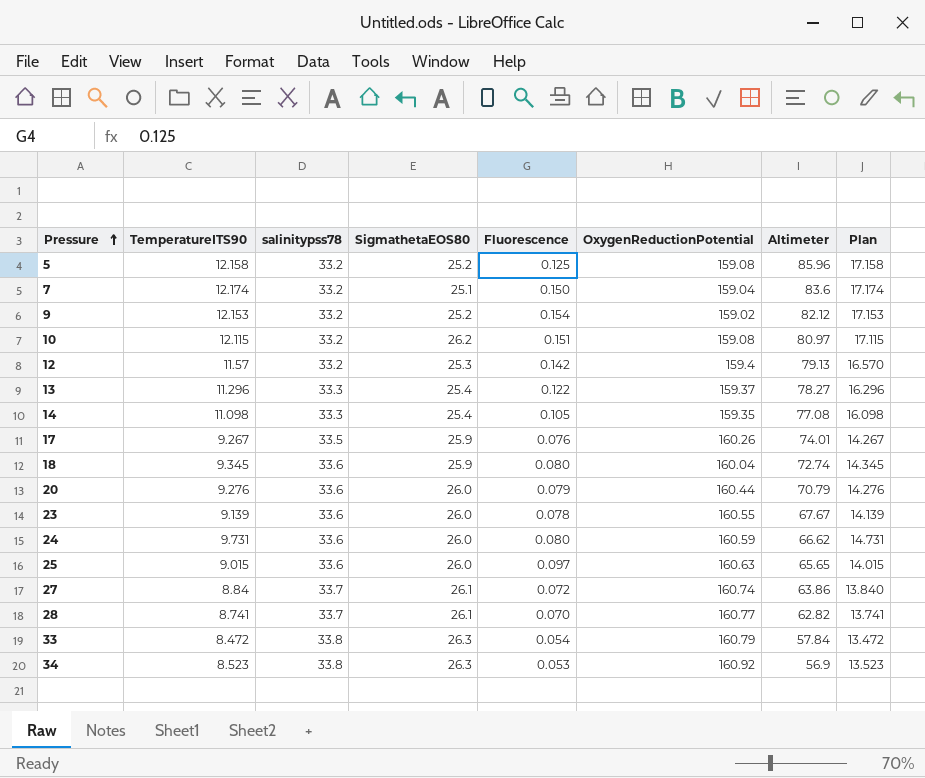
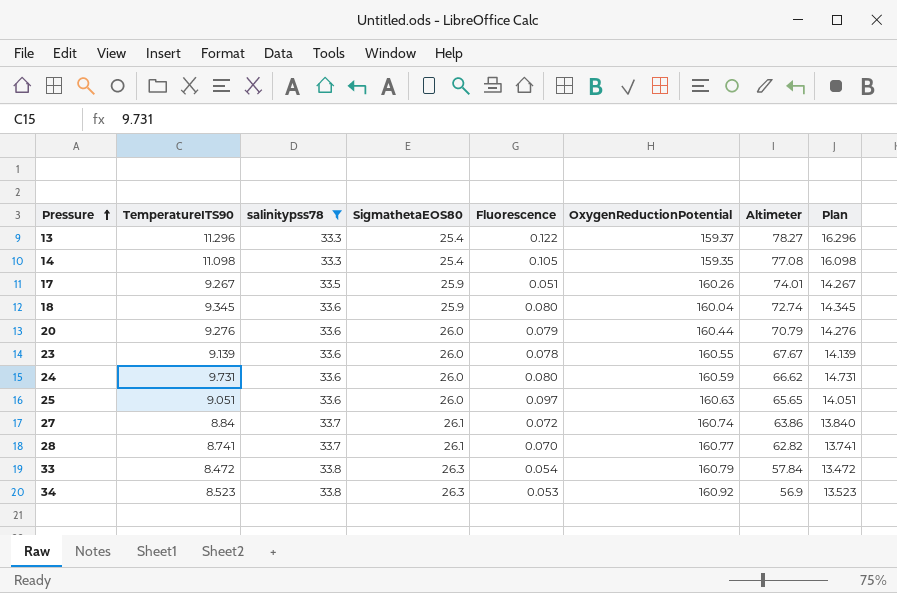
filter: none -> salinitypss78 != 33.2
17 | Fluorescence: 0.076 -> 0.051
25 | TemperatureITS90: 9.015 -> 9.051
25 | Plan: 14.015 -> 14.051

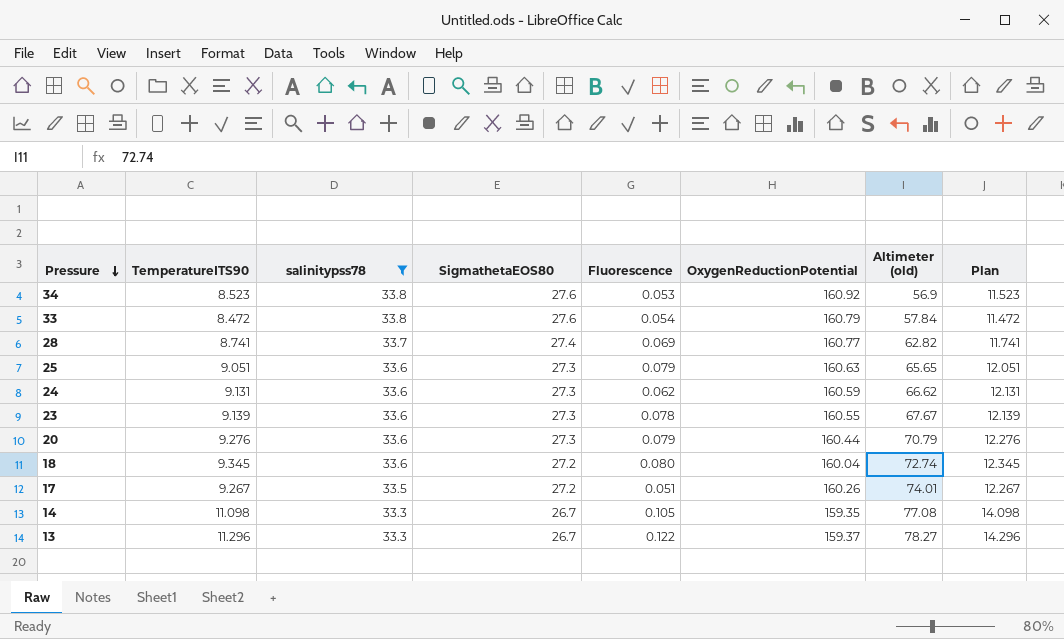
row order: Pressure ascending -> Pressure descending
column name: Altimeter -> Altimeter (old)
column Plan | formula: [TemperatureITS90] + 5 -> [TemperatureITS90] + 3
row 27: 8.84 | 33.7 | 26.1 | 0.072 | 160.74 | 63.86 | 13.840 -> none
34 | SigmathetaEOS80: 26.3 -> 27.6
33 | SigmathetaEOS80: 26.3 -> 27.6
28 | SigmathetaEOS80: 26.1 -> 27.4
28 | Fluorescence: 0.070 -> 0.069
25 | SigmathetaEOS80: 26.0 -> 27.3
25 | Fluorescence: 0.097 -> 0.079
24 | TemperatureITS90: 9.731 -> 9.131
24 | SigmathetaEOS80: 26.0 -> 27.3
24 | Fluorescence: 0.080 -> 0.062
23 | SigmathetaEOS80: 26.0 -> 27.3
20 | SigmathetaEOS80: 26.0 -> 27.3
18 | SigmathetaEOS80: 25.9 -> 27.2
17 | SigmathetaEOS80: 25.9 -> 27.2
14 | SigmathetaEOS80: 25.4 -> 26.7
13 | SigmathetaEOS80: 25.4 -> 26.7

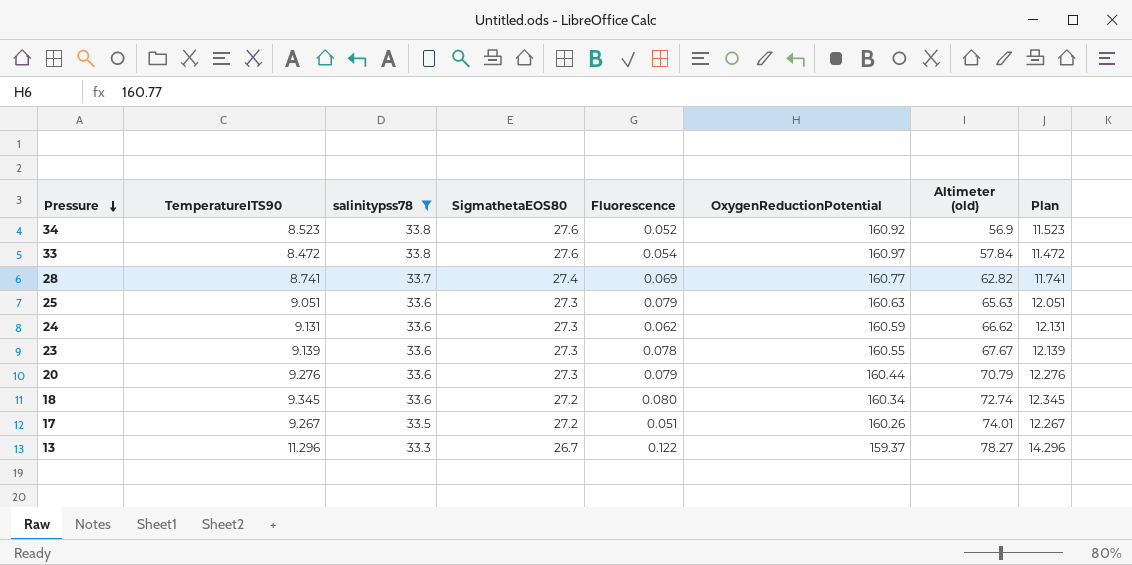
row 14: 11.098 | 33.3 | 26.7 | 0.105 | 159.35 | 77.08 | 14.098 -> none
34 | Fluorescence: 0.053 -> 0.052
33 | OxygenReductionPotential: 160.79 -> 160.97
25 | Altimeter (old): 65.65 -> 65.63
18 | OxygenReductionPotential: 160.04 -> 160.34

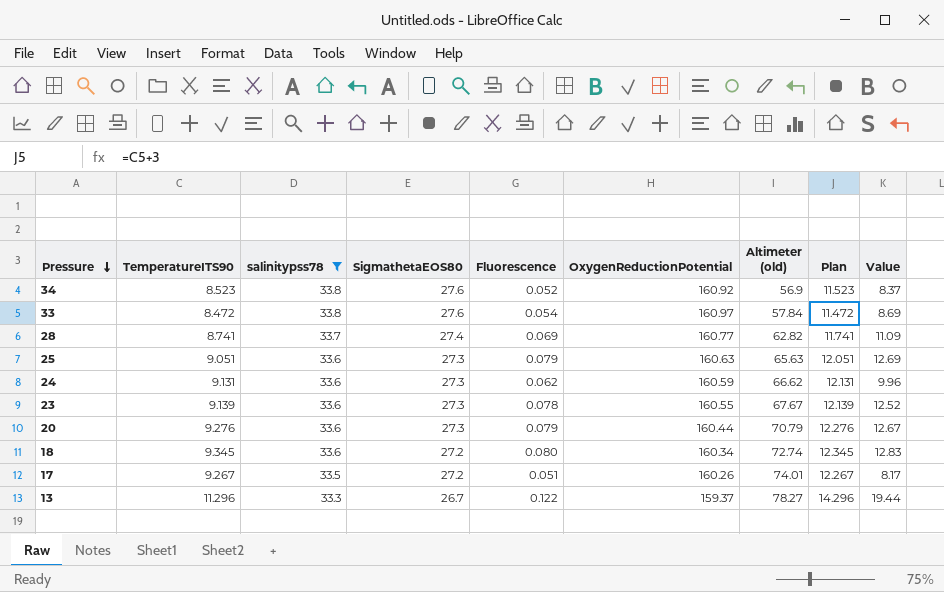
column Value | formula: none -> [Fluorescence] * [OxygenReductionPotential]

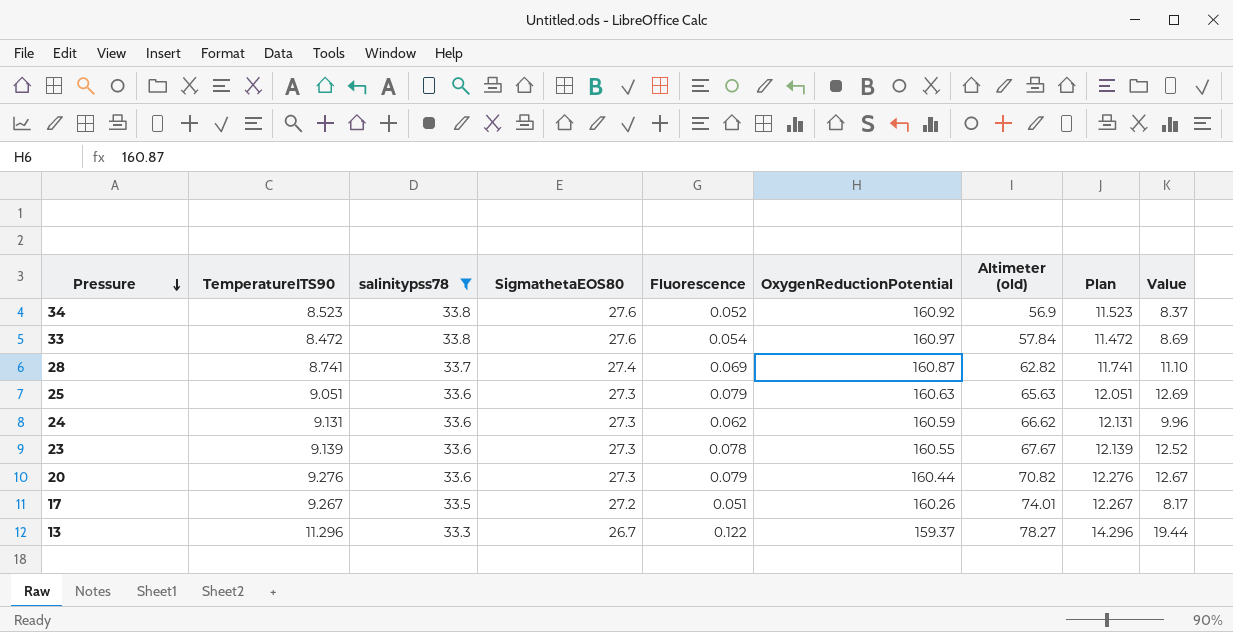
row 18: 9.345 | 33.6 | 27.2 | 0.080 | 160.34 | 72.74 | 12.345 | 12.83 -> none
28 | OxygenReductionPotential: 160.77 -> 160.87
28 | Value: 11.09 -> 11.10
20 | Altimeter (old): 70.79 -> 70.82

